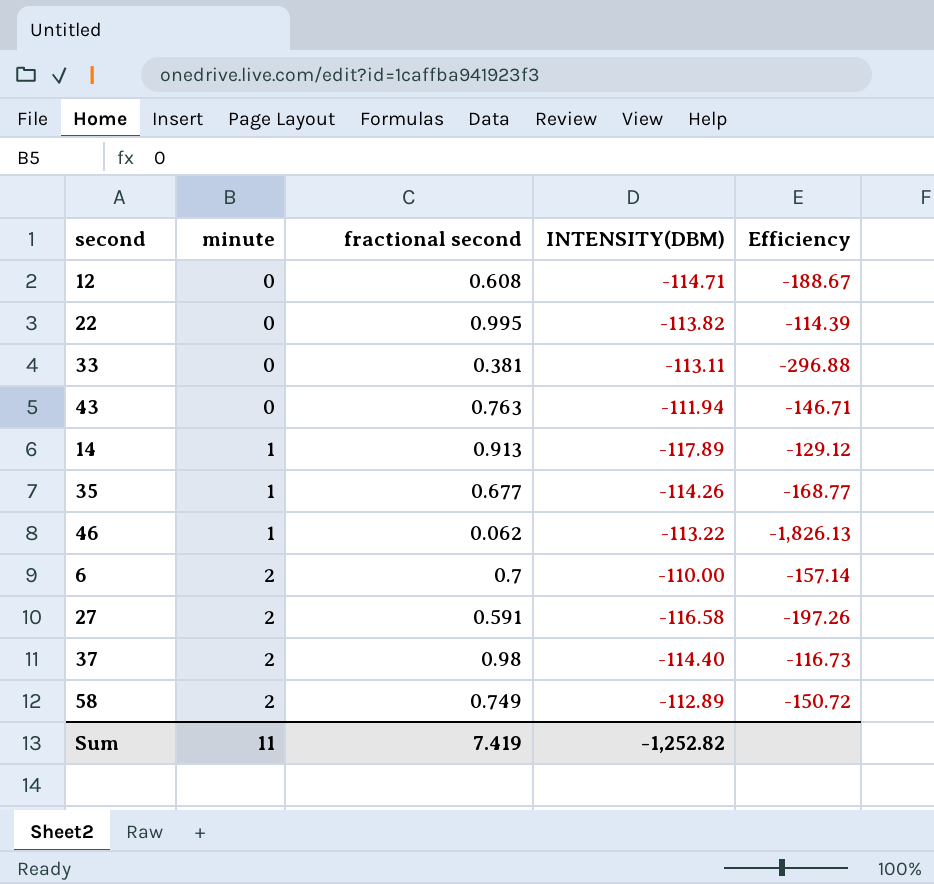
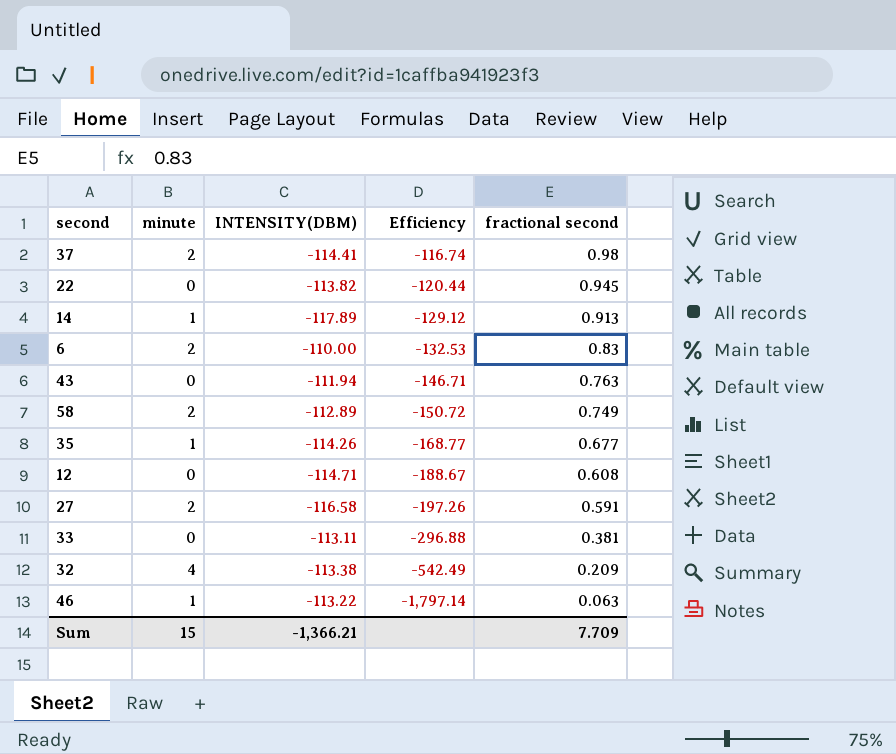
row order: minute ascending -> Efficiency descending
column fractional second | position: 3 -> 5
37 | INTENSITY(DBM): -114.40 -> -114.41
37 | Efficiency: -116.73 -> -116.74
22 | Efficiency: -114.39 -> -120.44
22 | fractional second: 0.995 -> 0.945
6 | Efficiency: -157.14 -> -132.53
6 | fractional second: 0.7 -> 0.83
row 32: none -> 4 | -113.38 | -542.49 | 0.209
46 | Efficiency: -1,826.13 -> -1,797.14
46 | fractional second: 0.062 -> 0.063
Sum | minute: 11 -> 15
Sum | INTENSITY(DBM): -1,252.82 -> -1,366.21
Sum | fractional second: 7.419 -> 7.709

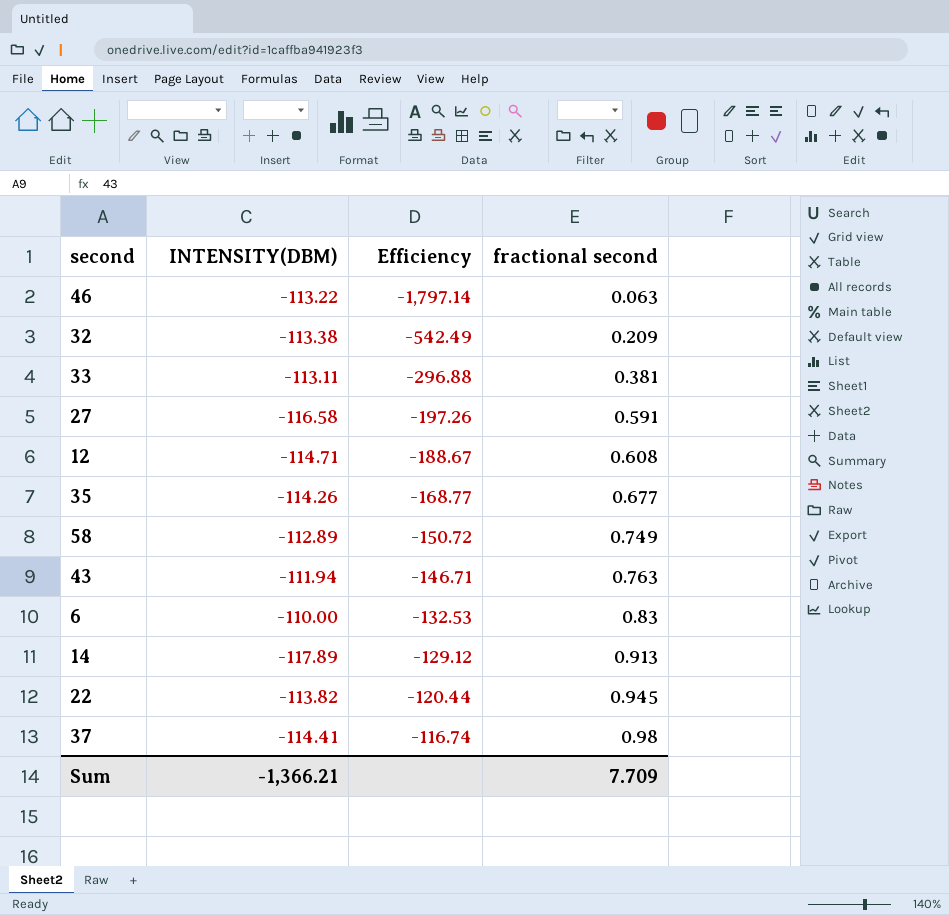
row order: Efficiency descending -> Efficiency ascending
column minute | position: 2 -> none

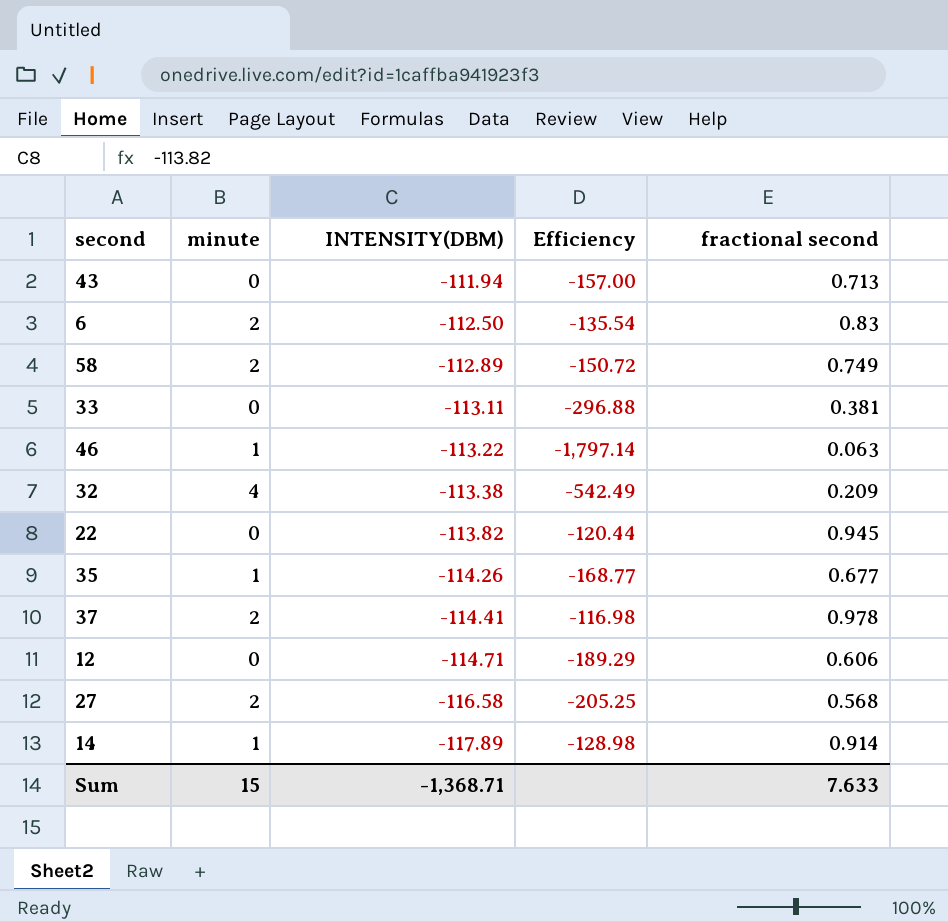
row order: Efficiency ascending -> INTENSITY(DBM) descending
column minute | position: none -> 2
43 | Efficiency: -146.71 -> -157.00
43 | fractional second: 0.763 -> 0.713
6 | INTENSITY(DBM): -110.00 -> -112.50
6 | Efficiency: -132.53 -> -135.54
37 | Efficiency: -116.74 -> -116.98
37 | fractional second: 0.98 -> 0.978
12 | Efficiency: -188.67 -> -189.29
12 | fractional second: 0.608 -> 0.606
27 | Efficiency: -197.26 -> -205.25
27 | fractional second: 0.591 -> 0.568
14 | Efficiency: -129.12 -> -128.98
14 | fractional second: 0.913 -> 0.914
Sum | INTENSITY(DBM): -1,366.21 -> -1,368.71
Sum | fractional second: 7.709 -> 7.633

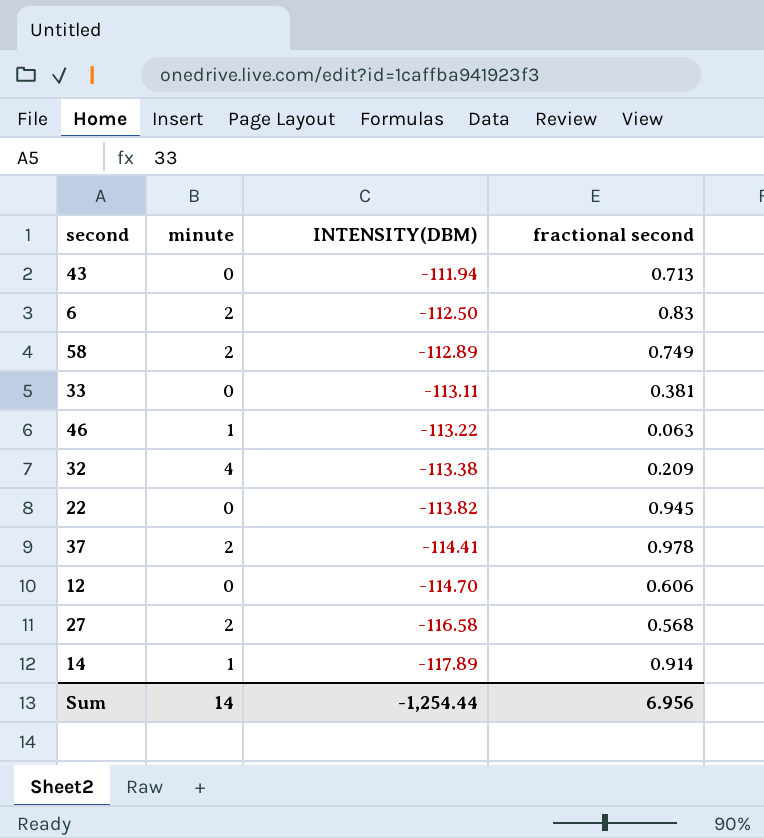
column Efficiency | formula: [INTENSITY(DBM)] / [fractional second] -> none
row 35: 1 | -114.26 | -168.77 | 0.677 -> none
12 | INTENSITY(DBM): -114.71 -> -114.70
Sum | minute: 15 -> 14
Sum | INTENSITY(DBM): -1,368.71 -> -1,254.44
Sum | fractional second: 7.633 -> 6.956

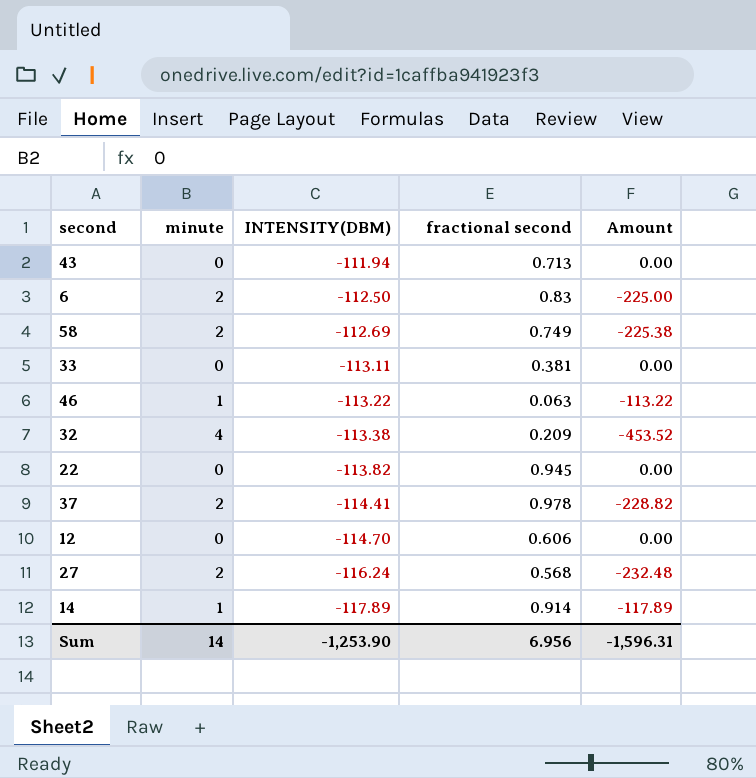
column Amount | formula: none -> [minute] * [INTENSITY(DBM)]
58 | INTENSITY(DBM): -112.89 -> -112.69
27 | INTENSITY(DBM): -116.58 -> -116.24
Sum | INTENSITY(DBM): -1,254.44 -> -1,253.90

